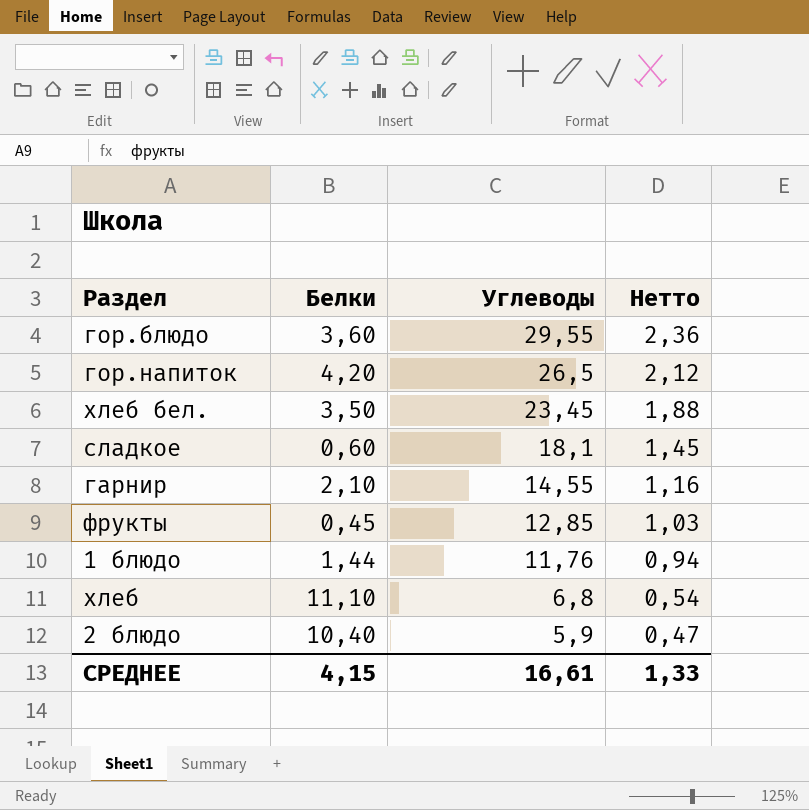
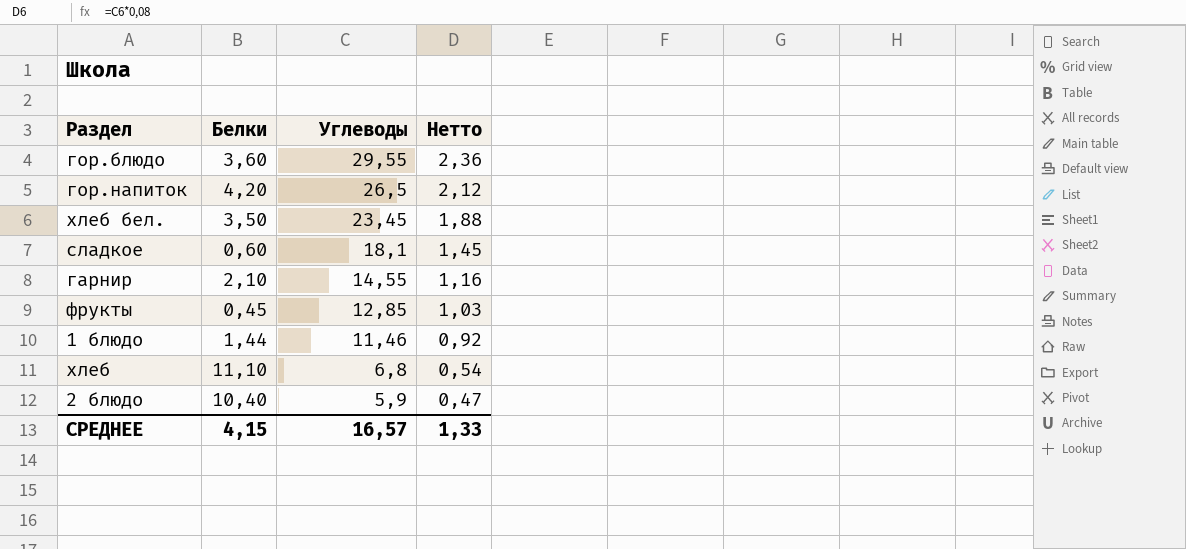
1 блюдо | Углеводы: 11,76 -> 11,46
1 блюдо | Нетто: 0,94 -> 0,92
СРЕДНЕЕ | Углеводы: 16,61 -> 16,57

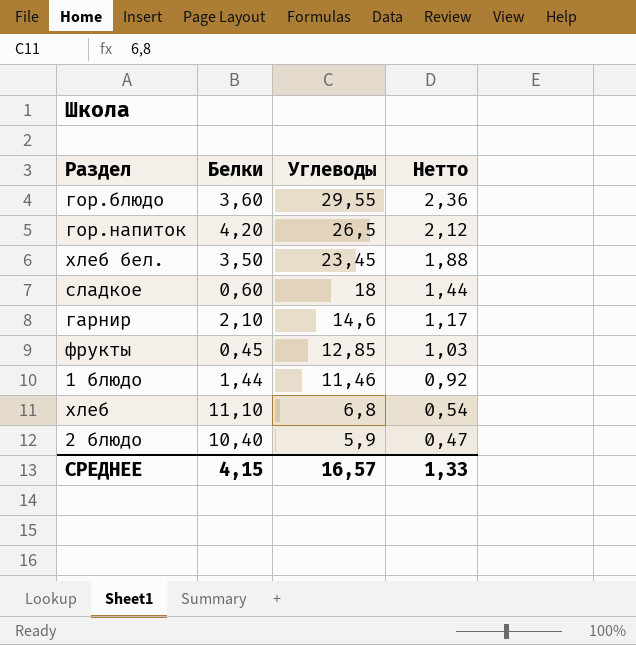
сладкое | Углеводы: 18,1 -> 18
сладкое | Нетто: 1,45 -> 1,44
гарнир | Углеводы: 14,55 -> 14,6
гарнир | Нетто: 1,16 -> 1,17

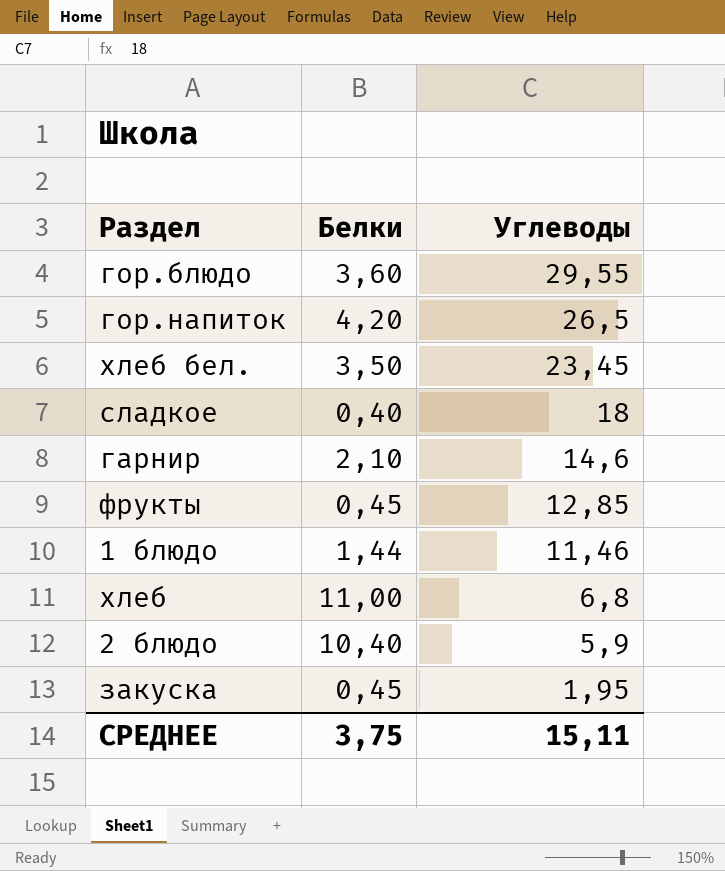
column Нетто | formula: [Углеводы] * 0,08 -> none
сладкое | Белки: 0,60 -> 0,40
хлеб | Белки: 11,10 -> 11,00
row закуска: none -> 0,45 | 1,95
СРЕДНЕЕ | Белки: 4,15 -> 3,75
СРЕДНЕЕ | Углеводы: 16,57 -> 15,11

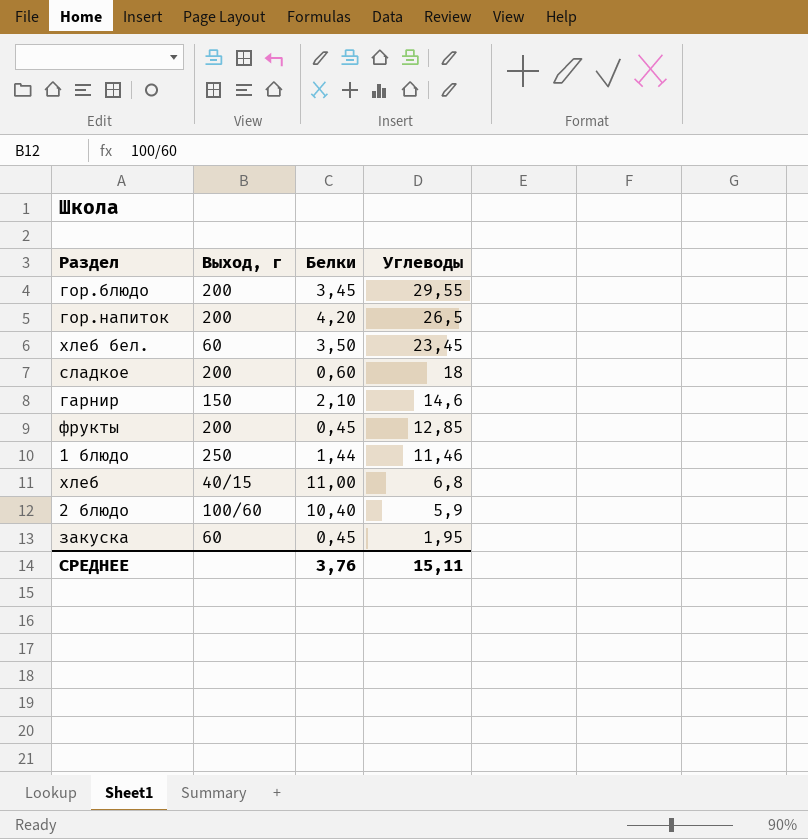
column Выход, г | position: none -> 2
гор.блюдо | Белки: 3,60 -> 3,45
сладкое | Белки: 0,40 -> 0,60
СРЕДНЕЕ | Белки: 3,75 -> 3,76

